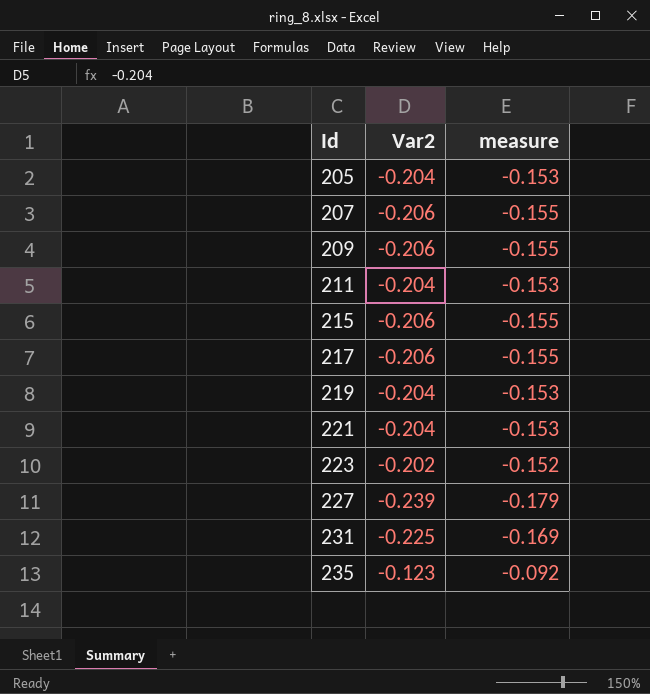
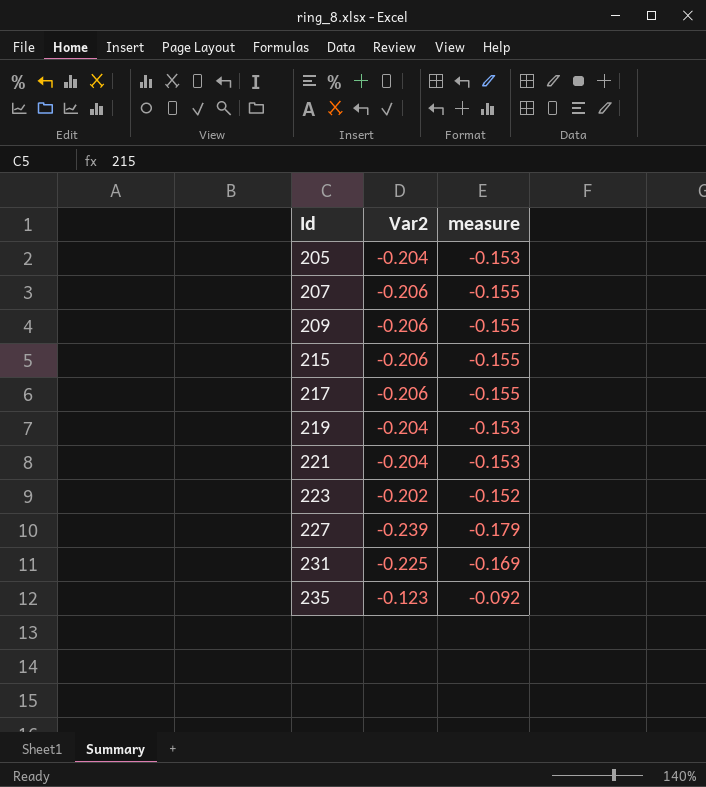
row 211: -0.204 | -0.153 -> none

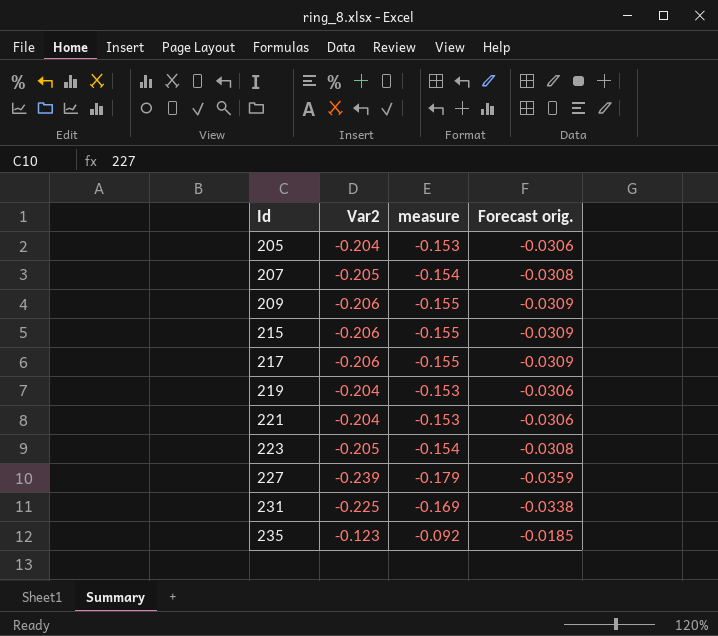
column Forecast orig. | formula: none -> [Var2] * 0.15
207 | Var2: -0.206 -> -0.205
207 | measure: -0.155 -> -0.154
223 | Var2: -0.202 -> -0.205
223 | measure: -0.152 -> -0.154

